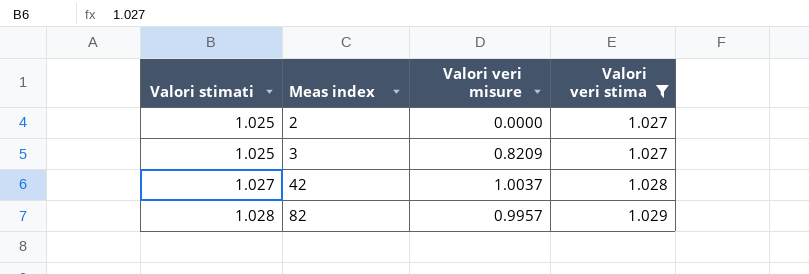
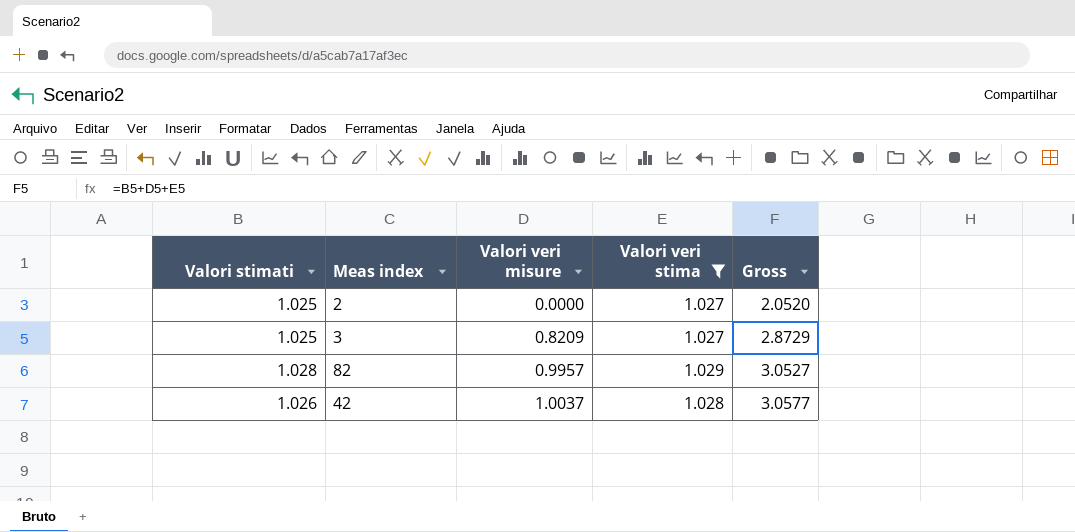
row order: Valori stimati ascending -> Valori veri misure ascending
column Gross | formula: none -> [Valori stimati] + [Valori veri misure] + [Valori veri stima]
42 | Valori stimati: 1.027 -> 1.026

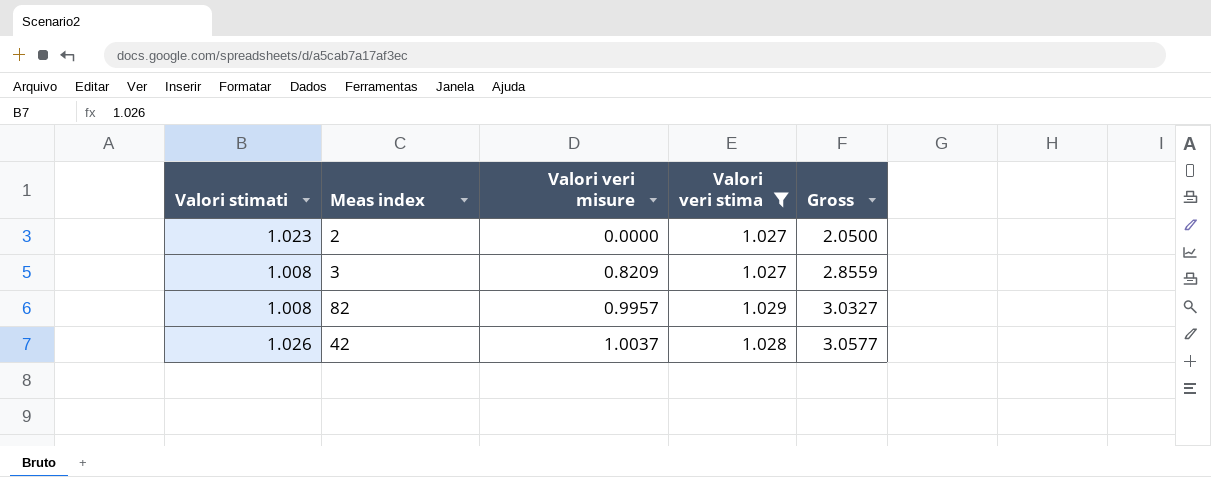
2 | Valori stimati: 1.025 -> 1.023
2 | Gross: 2.0520 -> 2.0500
3 | Valori stimati: 1.025 -> 1.008
3 | Gross: 2.8729 -> 2.8559
82 | Valori stimati: 1.028 -> 1.008
82 | Gross: 3.0527 -> 3.0327

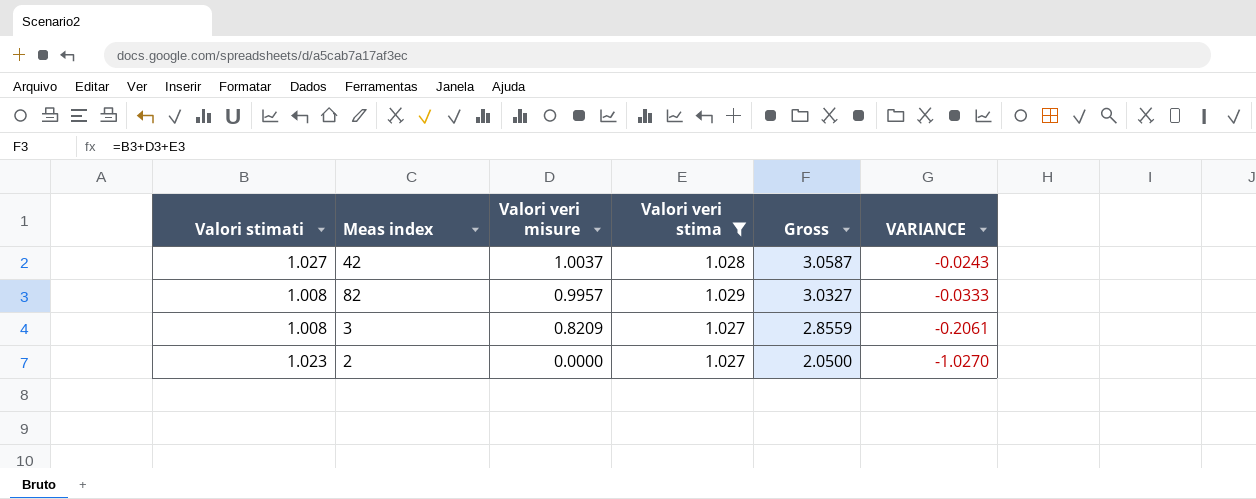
row order: Valori veri misure ascending -> Valori veri misure descending
column VARIANCE | formula: none -> [Valori veri misure] - [Valori veri stima]
42 | Valori stimati: 1.026 -> 1.027
42 | Gross: 3.0577 -> 3.0587

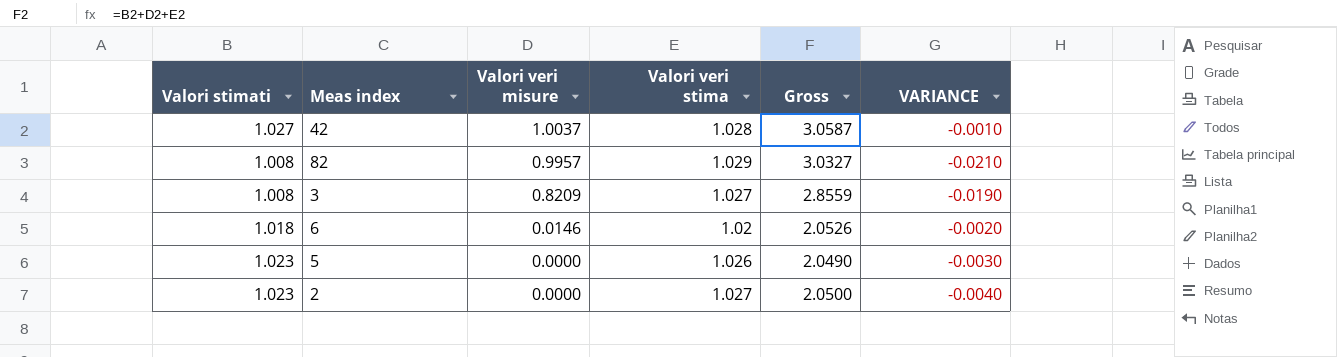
filter: Valori veri stima >= 1.027 -> none
column VARIANCE | formula: [Valori veri misure] - [Valori veri stima] -> [Valori stimati] - [Valori veri stima]

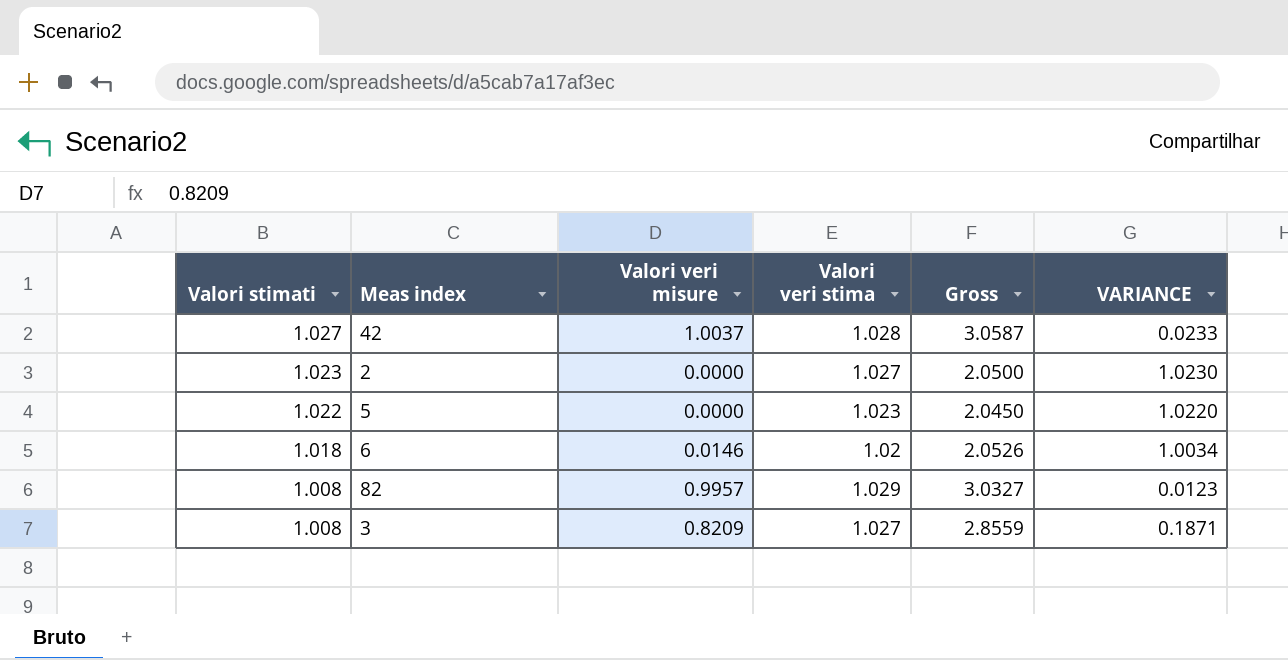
row order: Valori veri misure descending -> Valori stimati descending
column VARIANCE | formula: [Valori stimati] - [Valori veri stima] -> [Valori stimati] - [Valori veri misure]
5 | Valori stimati: 1.023 -> 1.022
5 | Valori veri stima: 1.026 -> 1.023
5 | Gross: 2.0490 -> 2.0450

